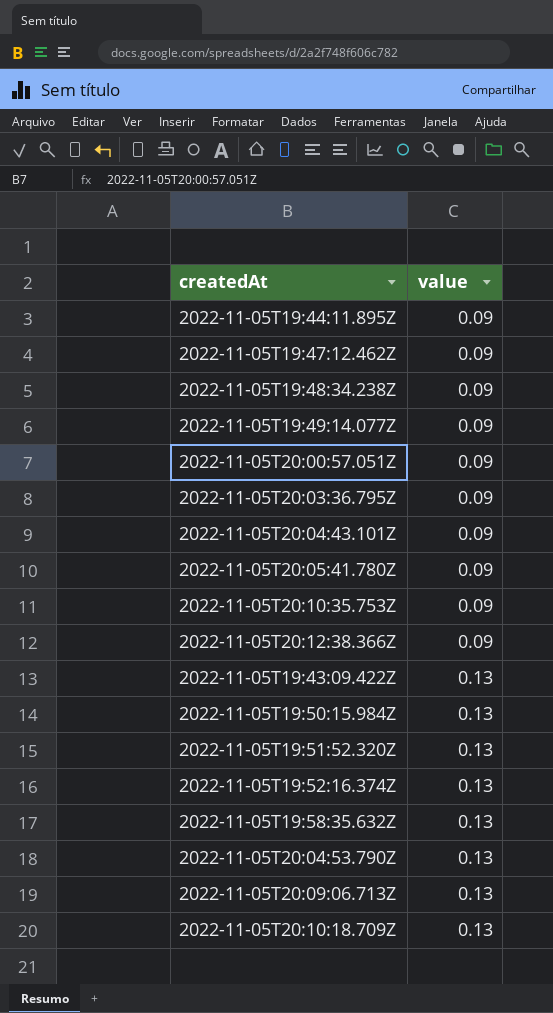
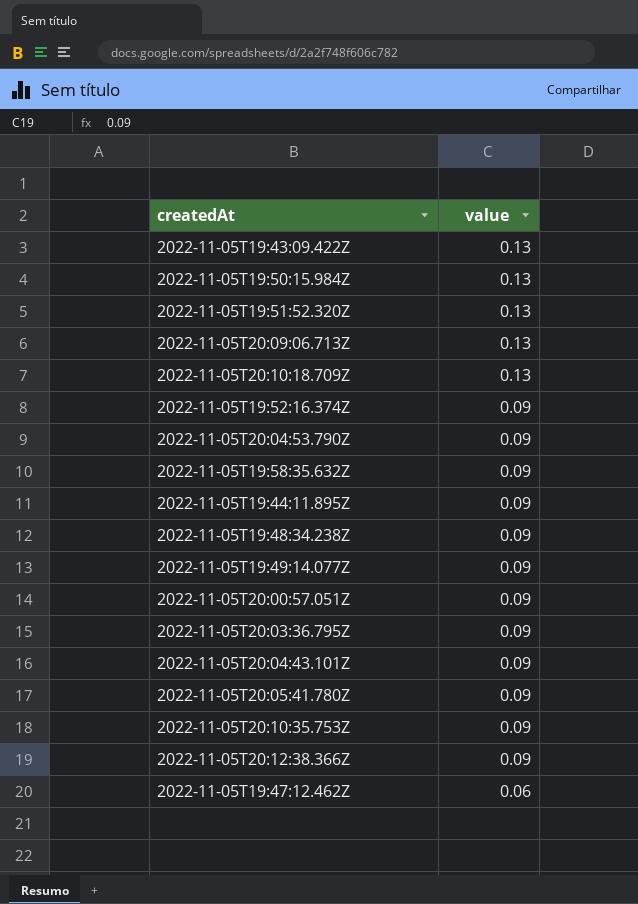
row order: value ascending -> value descending
2022-11-05T19:52:16.374Z | value: 0.13 -> 0.09
2022-11-05T20:04:53.790Z | value: 0.13 -> 0.09
2022-11-05T19:58:35.632Z | value: 0.13 -> 0.09
2022-11-05T19:47:12.462Z | value: 0.09 -> 0.06

